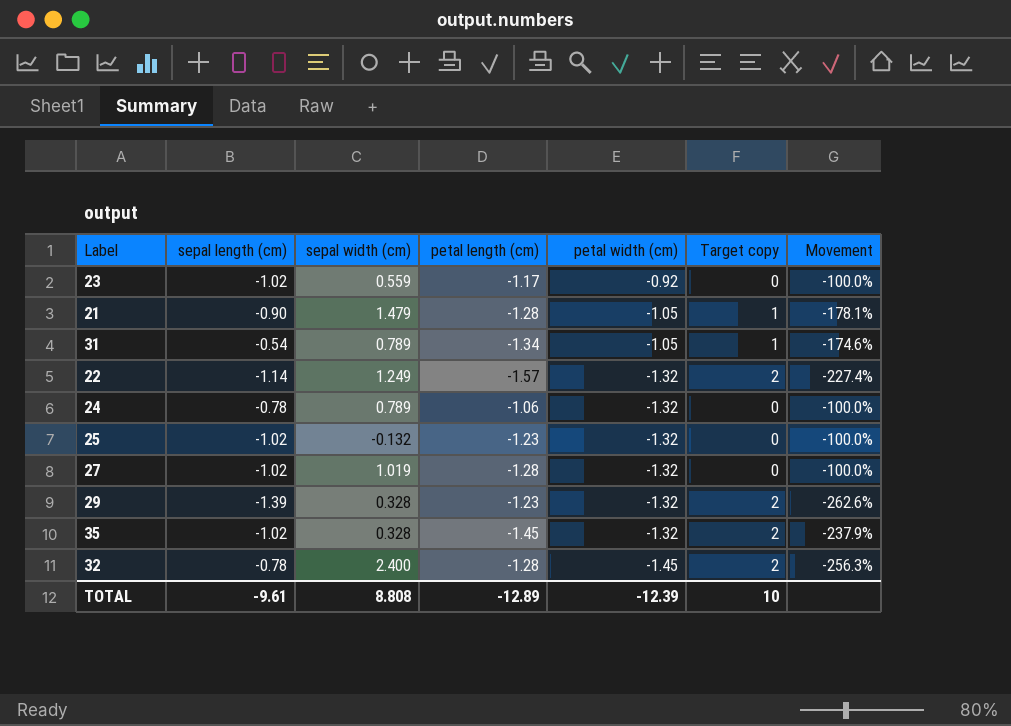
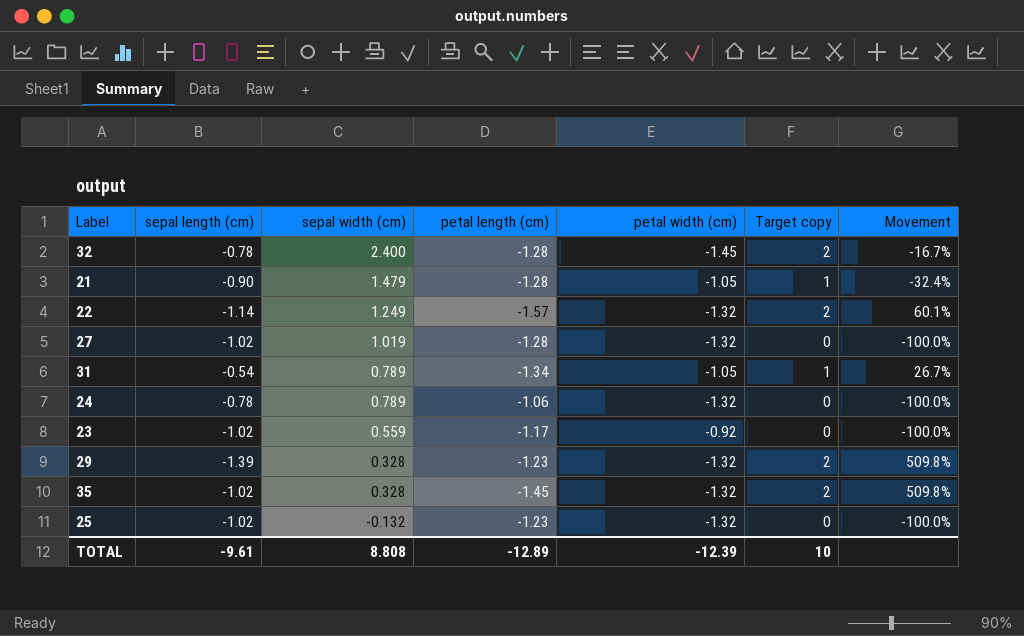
row order: petal width (cm) descending -> sepal width (cm) descending
column Movement | formula: ([Target copy] - [petal length (cm)]) / [petal length (cm)] -> ([Target copy] - [sepal width (cm)]) / [sepal width (cm)]

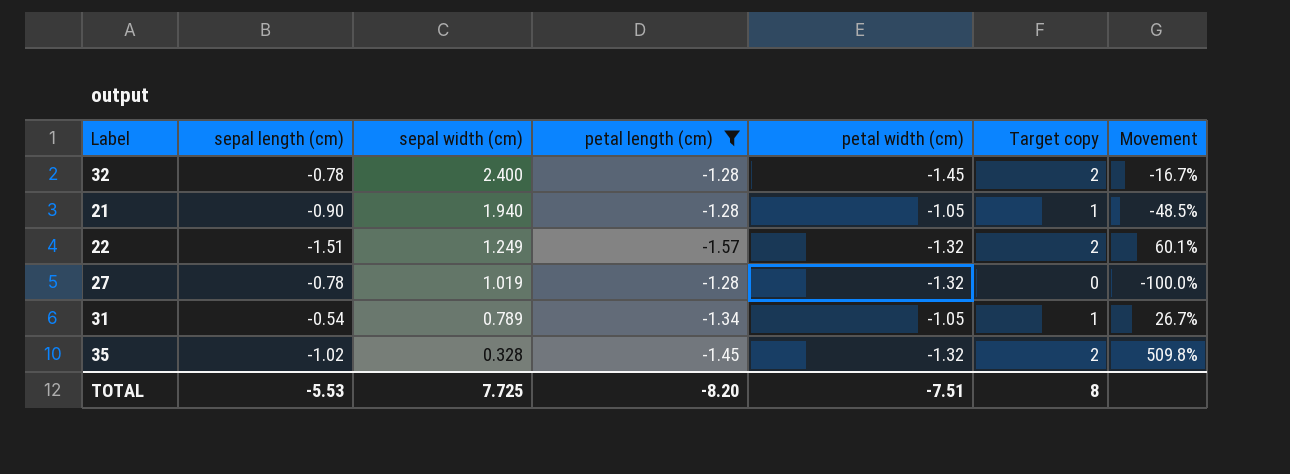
filter: none -> petal length (cm) <= -1.28
21 | sepal width (cm): 1.479 -> 1.940
21 | Movement: -32.4% -> -48.5%
22 | sepal length (cm): -1.14 -> -1.51
27 | sepal length (cm): -1.02 -> -0.78
TOTAL | sepal length (cm): -9.61 -> -5.53
TOTAL | sepal width (cm): 8.808 -> 7.725
TOTAL | petal length (cm): -12.89 -> -8.20
TOTAL | petal width (cm): -12.39 -> -7.51
TOTAL | Target copy: 10 -> 8

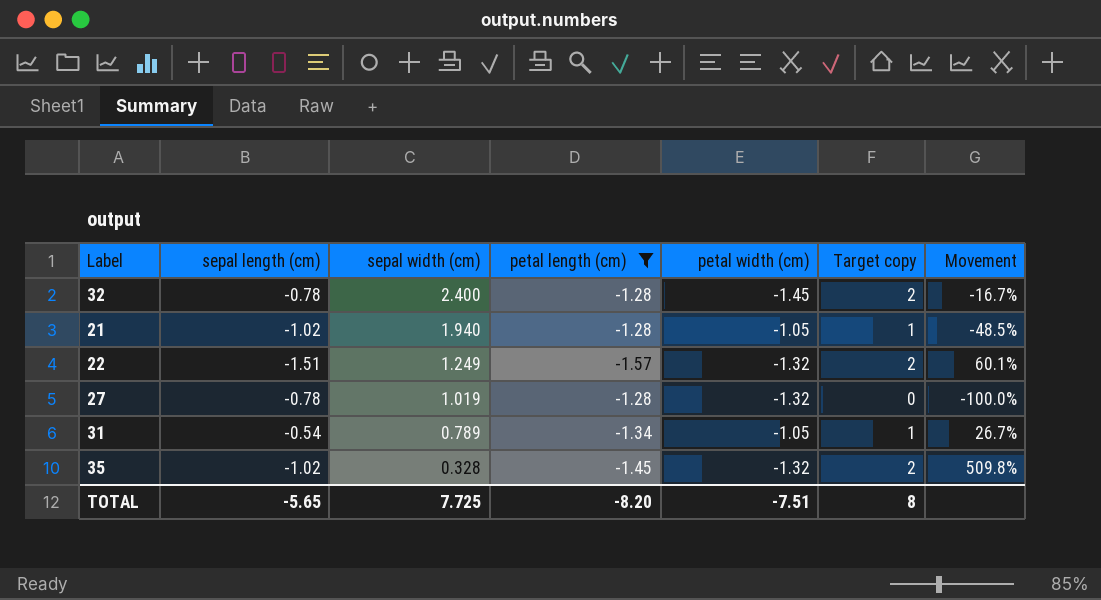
21 | sepal length (cm): -0.90 -> -1.02
TOTAL | sepal length (cm): -5.53 -> -5.65

